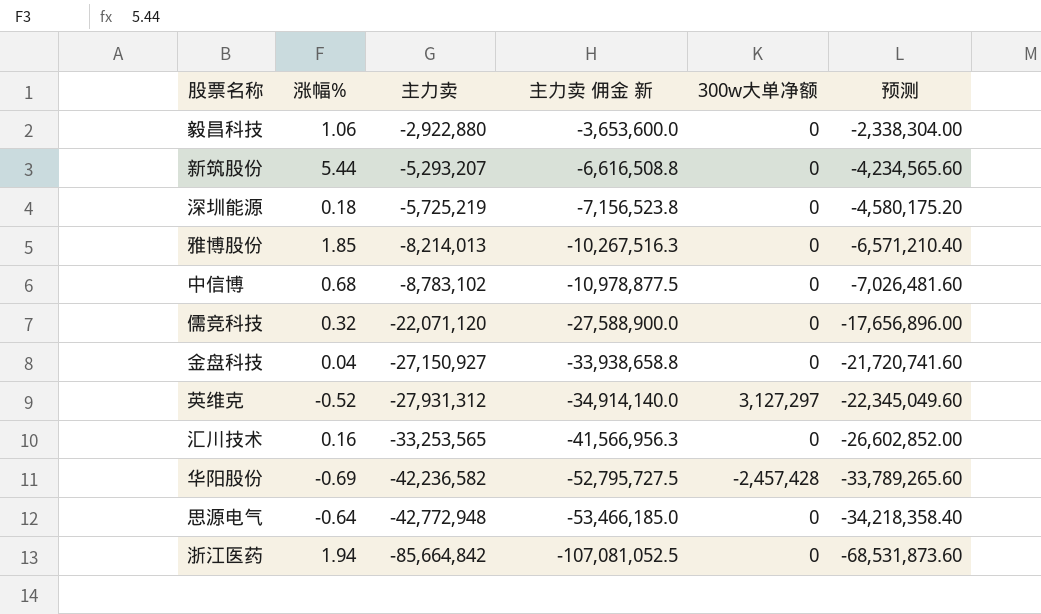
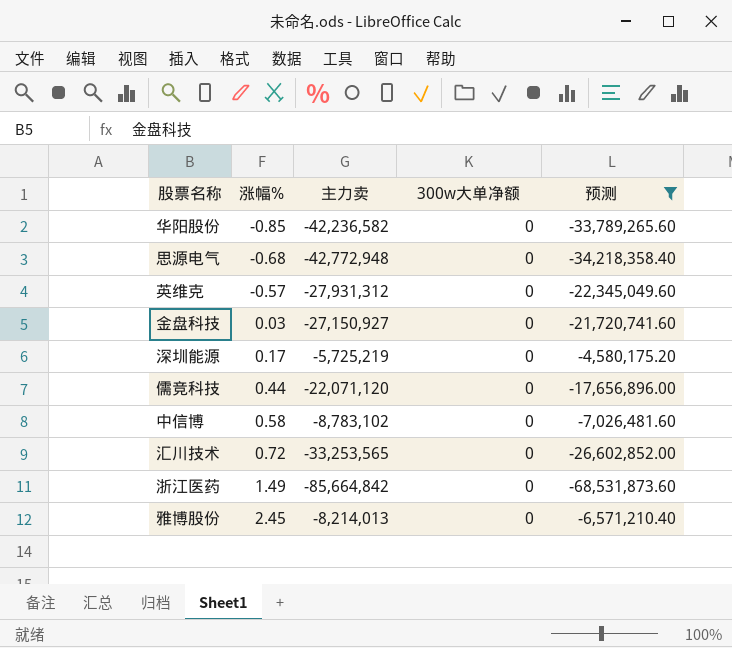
filter: none -> 预测 <= -4,580,175.20
row order: 主力卖 descending -> 涨幅% ascending
column 主力卖 佣金 新 | formula: [主力卖] * 1.25 -> none
华阳股份 | 涨幅%: -0.69 -> -0.85
华阳股份 | 300w大单净额: -2,457,428 -> 0
思源电气 | 涨幅%: -0.64 -> -0.68
英维克 | 涨幅%: -0.52 -> -0.57
英维克 | 300w大单净额: 3,127,297 -> 0
金盘科技 | 涨幅%: 0.04 -> 0.03
深圳能源 | 涨幅%: 0.18 -> 0.17
儒竞科技 | 涨幅%: 0.32 -> 0.44
中信博 | 涨幅%: 0.68 -> 0.58
汇川技术 | 涨幅%: 0.16 -> 0.72
浙江医药 | 涨幅%: 1.94 -> 1.49
雅博股份 | 涨幅%: 1.85 -> 2.45

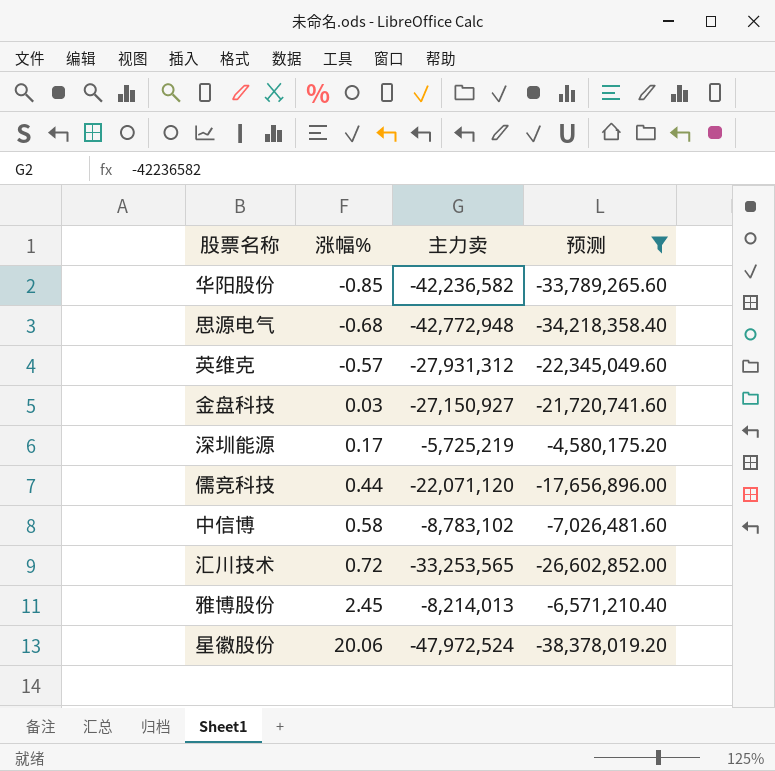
column 300w大单净额 | position: 4 -> none
row 浙江医药: 1.49 | -85,664,842 | 0 | -68,531,873.60 -> none
row 星徽股份: none -> 20.06 | -47,972,524 | -38,378,019.20

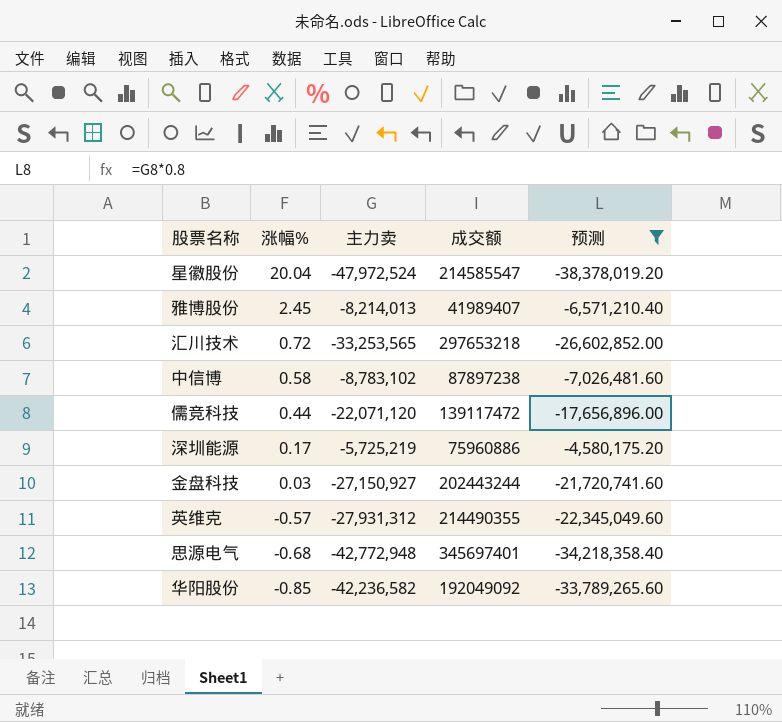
row order: 涨幅% ascending -> 涨幅% descending
column 成交额 | position: none -> 4
星徽股份 | 涨幅%: 20.06 -> 20.04

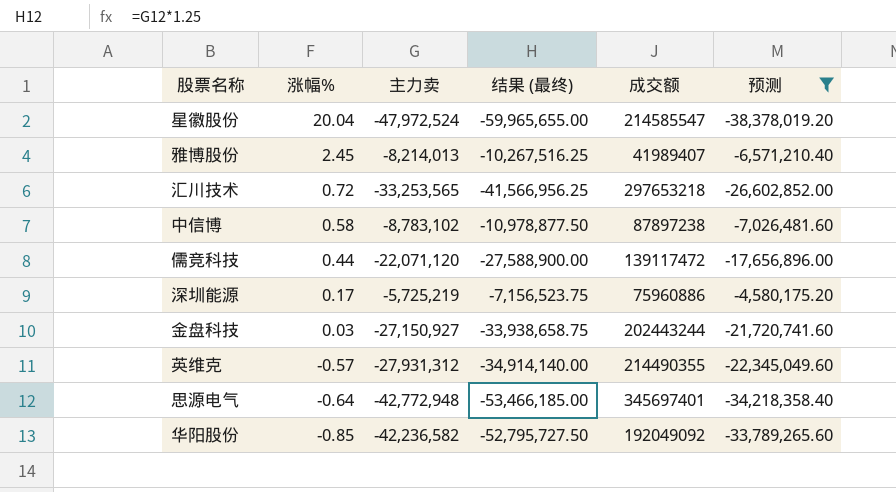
column 结果 (最终) | formula: none -> [主力卖] * 1.25
思源电气 | 涨幅%: -0.68 -> -0.64

